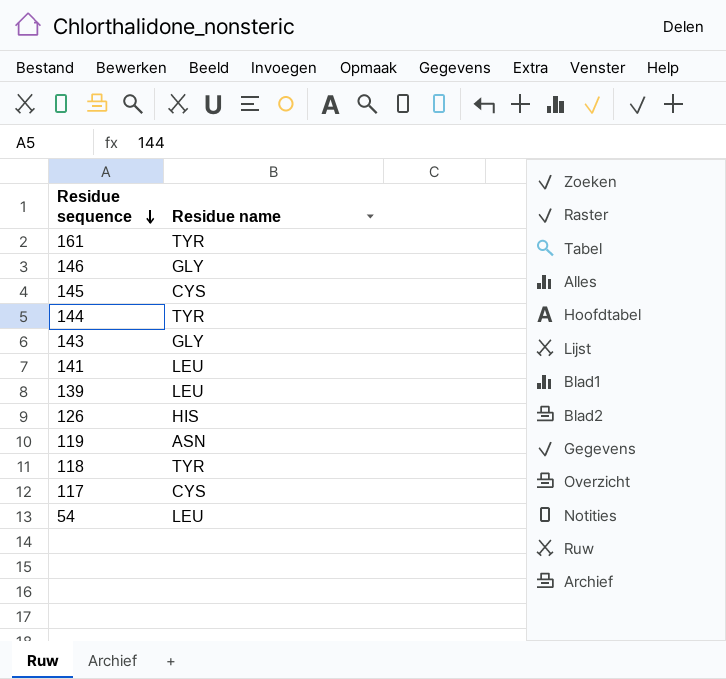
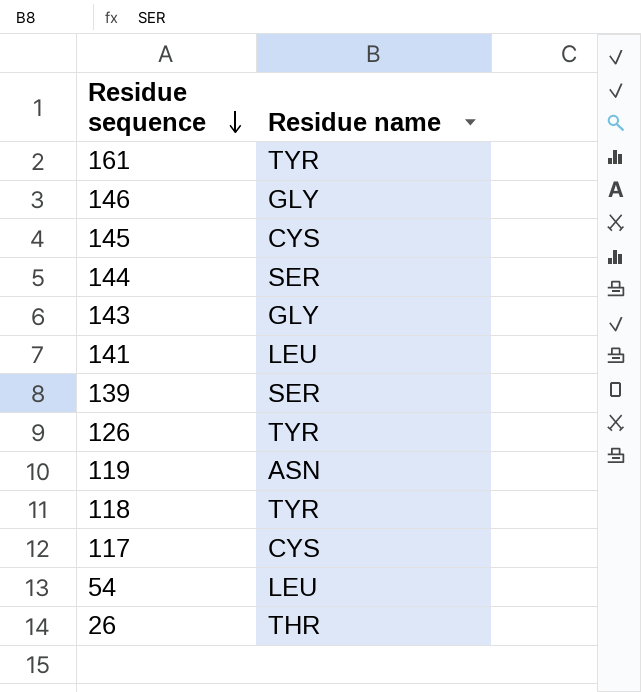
144 | Residue name: TYR -> SER
139 | Residue name: LEU -> SER
126 | Residue name: HIS -> TYR
row 26: none -> THR

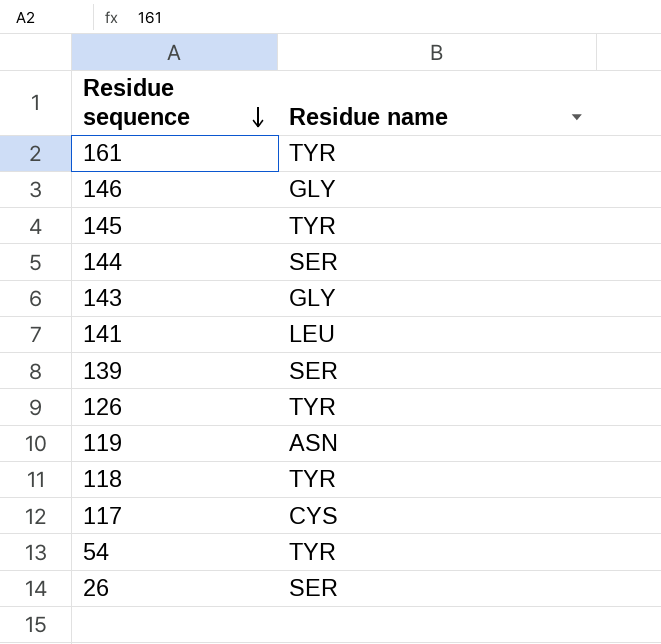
145 | Residue name: CYS -> TYR
54 | Residue name: LEU -> TYR
26 | Residue name: THR -> SER

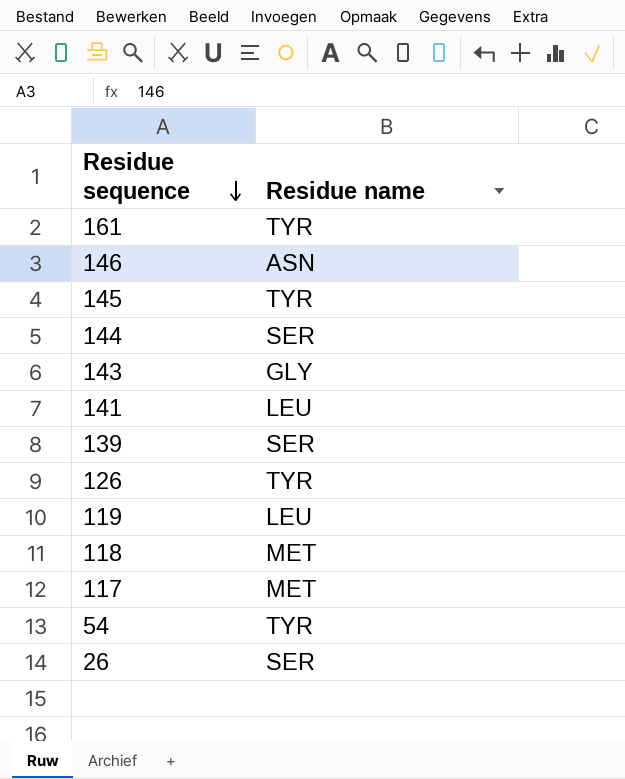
146 | Residue name: GLY -> ASN
119 | Residue name: ASN -> LEU
118 | Residue name: TYR -> MET
117 | Residue name: CYS -> MET

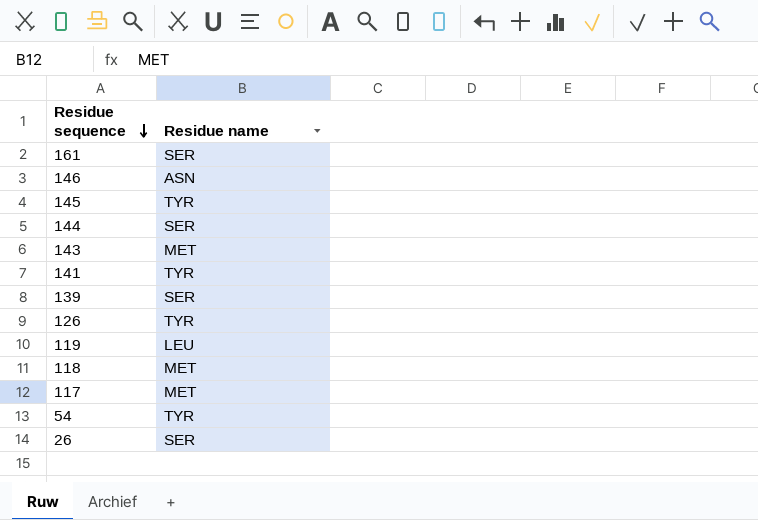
161 | Residue name: TYR -> SER
143 | Residue name: GLY -> MET
141 | Residue name: LEU -> TYR

